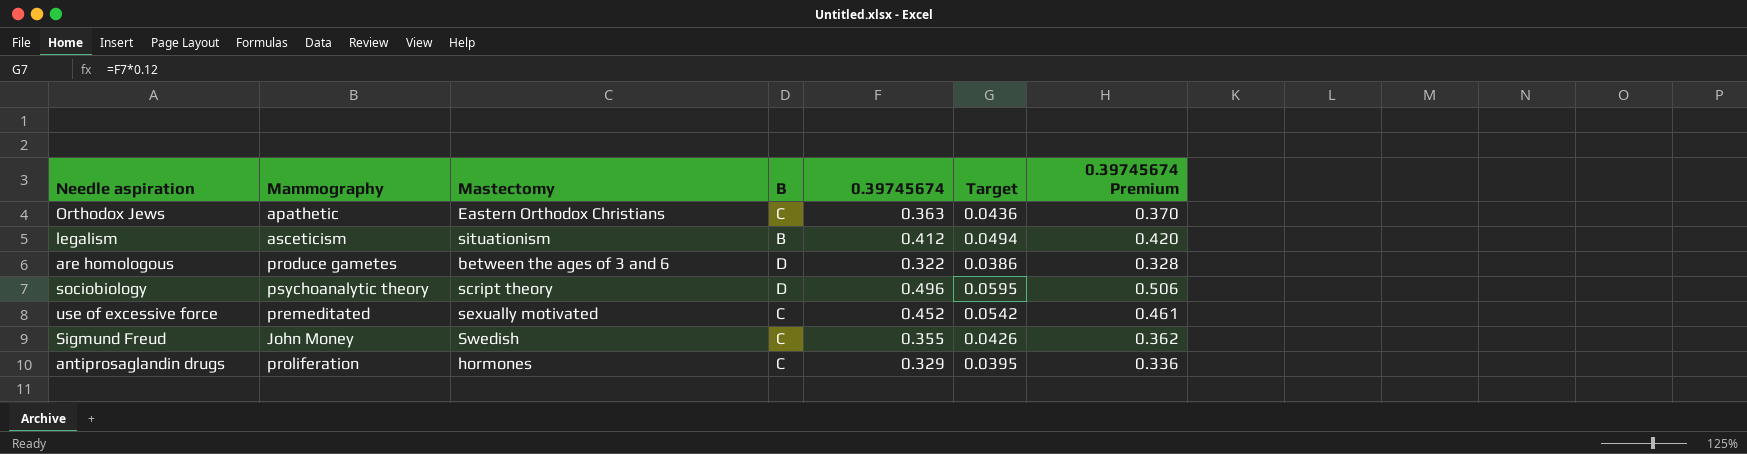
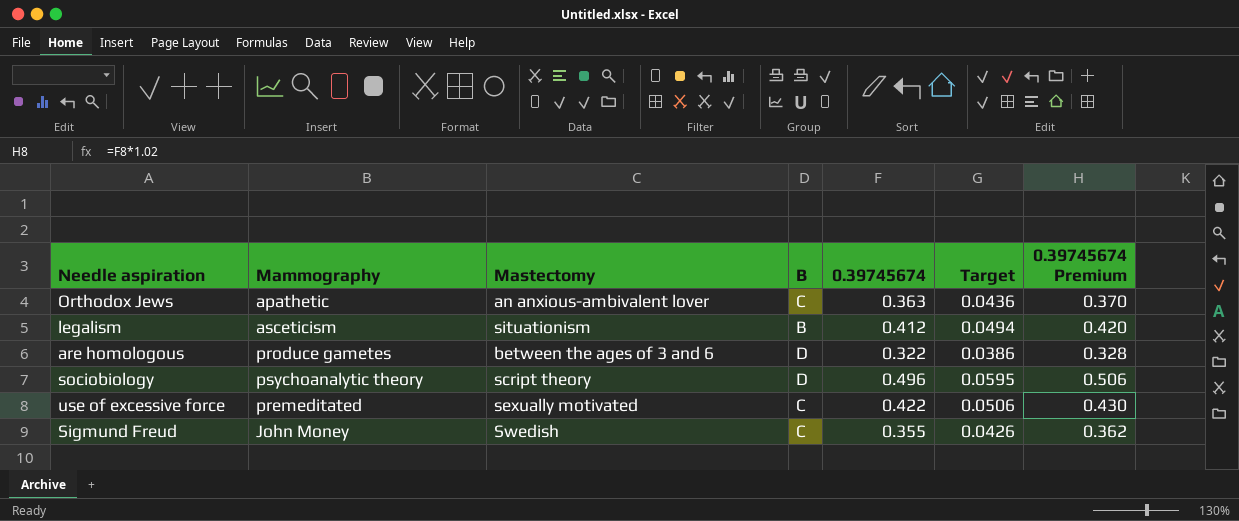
row antiprosaglandin drugs: proliferation | hormones | C | 0.329 | 0.0395 | 0.336 -> none
Orthodox Jews | Mastectomy: Eastern Orthodox Christians -> an anxious-ambivalent lover
use of excessive force | 0.39745674: 0.452 -> 0.422
use of excessive force | Target: 0.0542 -> 0.0506
use of excessive force | 0.39745674 Premium: 0.461 -> 0.430

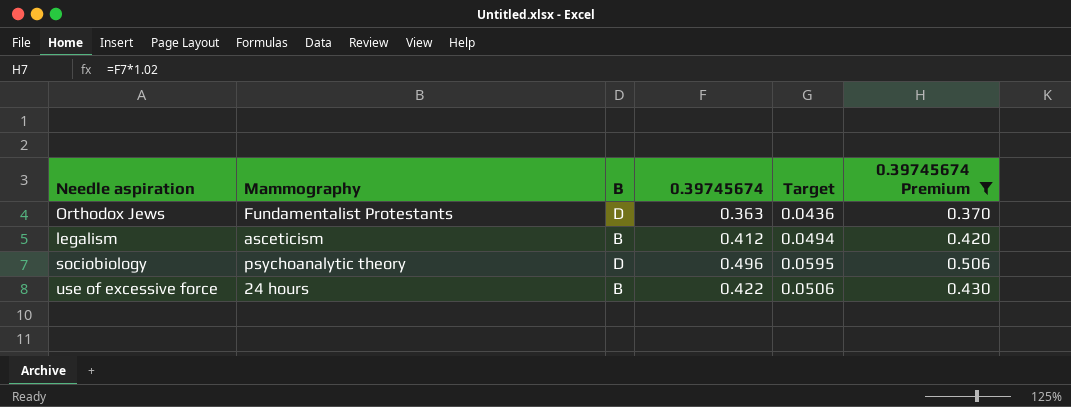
filter: none -> 0.39745674 Premium >= 0.370
column Mastectomy | position: 3 -> none
Orthodox Jews | Mammography: apathetic -> Fundamentalist Protestants
Orthodox Jews | B: C -> D
use of excessive force | Mammography: premeditated -> 24 hours
use of excessive force | B: C -> B

